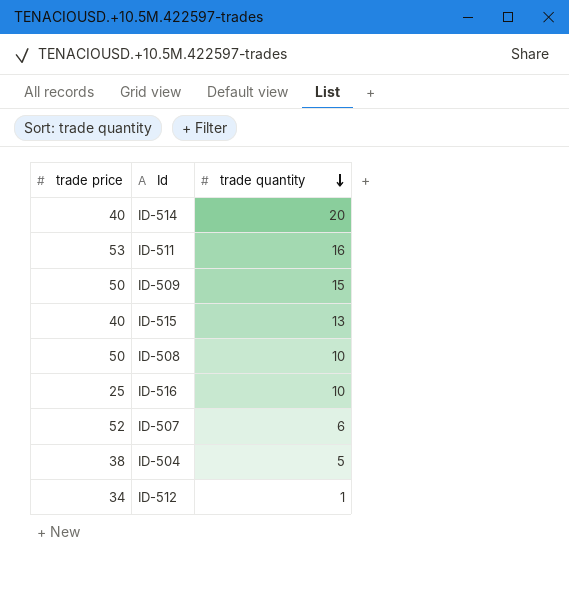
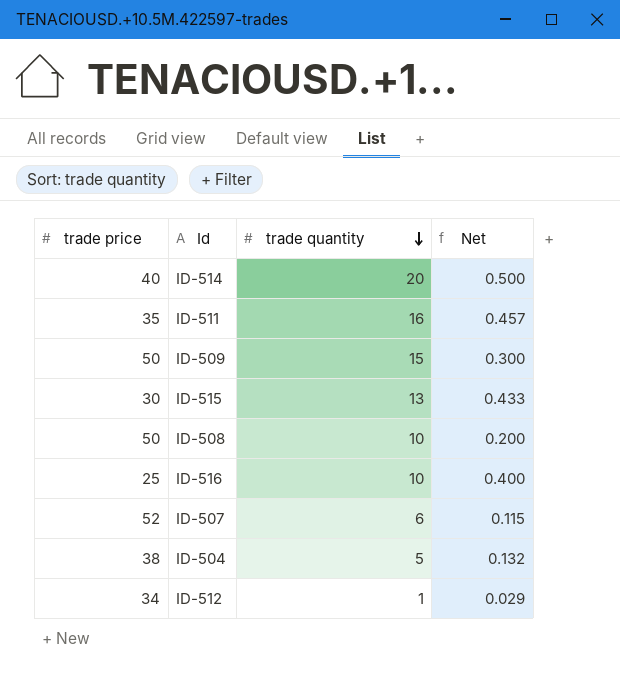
column Net | formula: none -> [trade quantity] / [trade price]
ID-511 | trade price: 53 -> 35
ID-515 | trade price: 40 -> 30

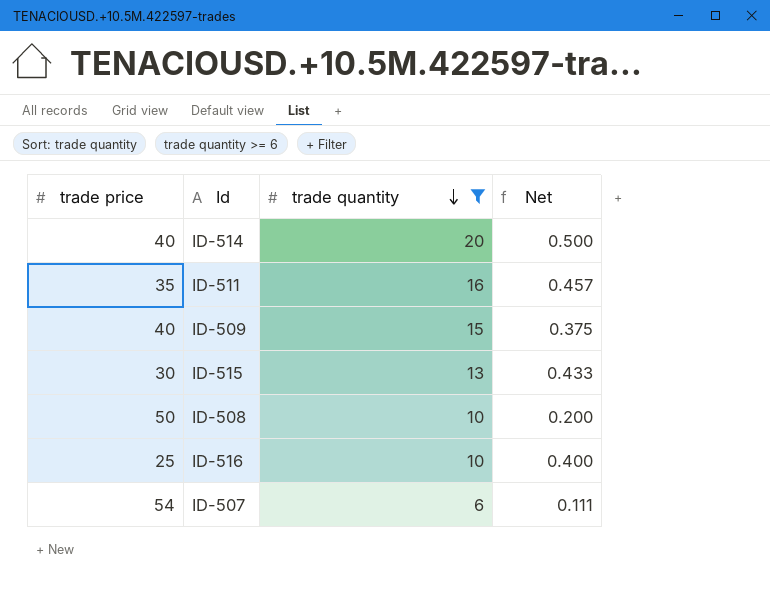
filter: none -> trade quantity >= 6
ID-509 | trade price: 50 -> 40
ID-509 | Net: 0.300 -> 0.375
ID-507 | trade price: 52 -> 54
ID-507 | Net: 0.115 -> 0.111

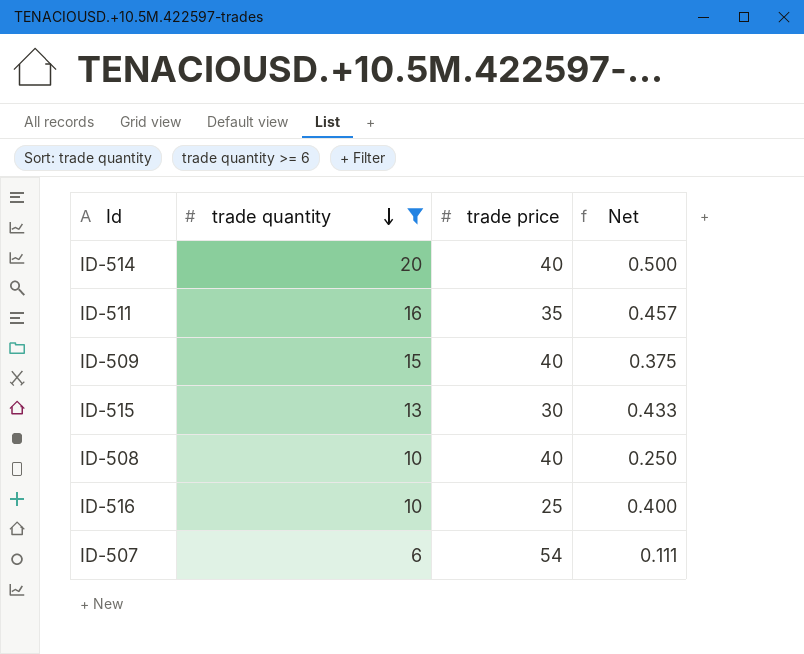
column trade price | position: 1 -> 3
ID-508 | trade price: 50 -> 40
ID-508 | Net: 0.200 -> 0.250

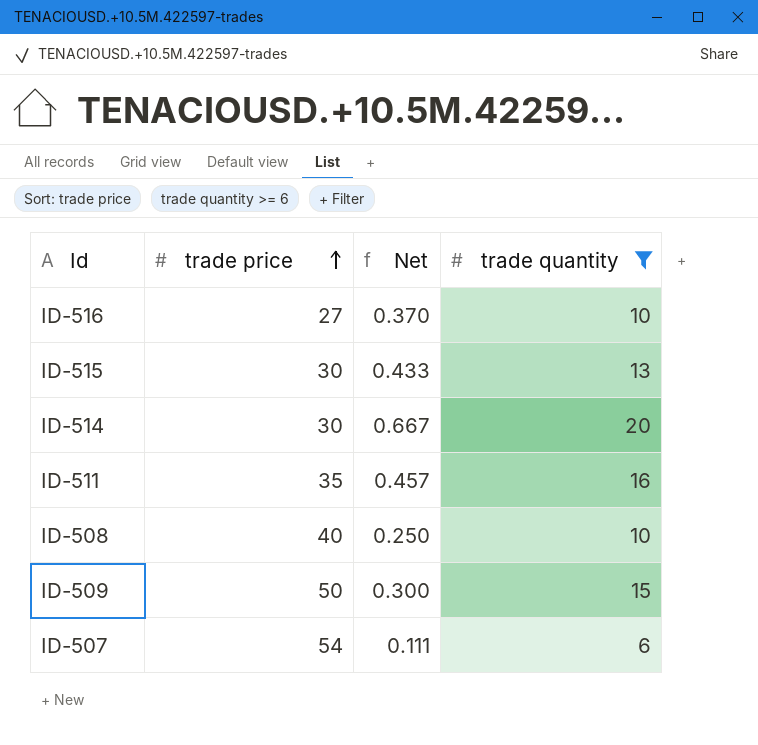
row order: trade quantity descending -> trade price ascending
column trade quantity | position: 2 -> 4
ID-516 | trade price: 25 -> 27
ID-516 | Net: 0.400 -> 0.370
ID-514 | trade price: 40 -> 30
ID-514 | Net: 0.500 -> 0.667
ID-509 | trade price: 40 -> 50
ID-509 | Net: 0.375 -> 0.300

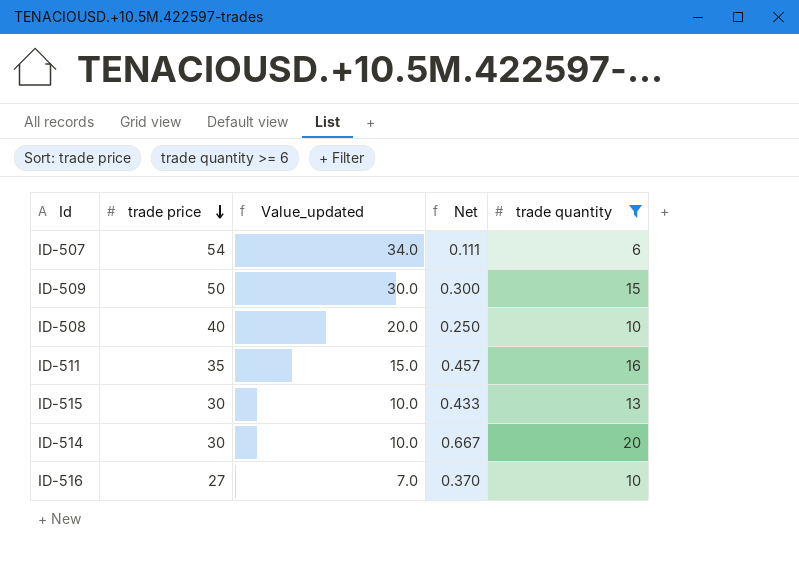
row order: trade price ascending -> trade price descending
column Value_updated | formula: none -> [trade price] - 20

